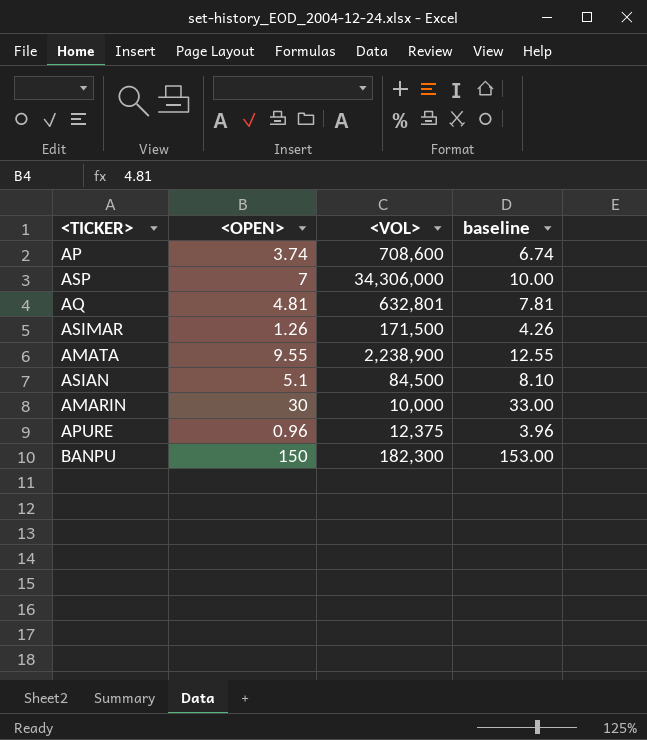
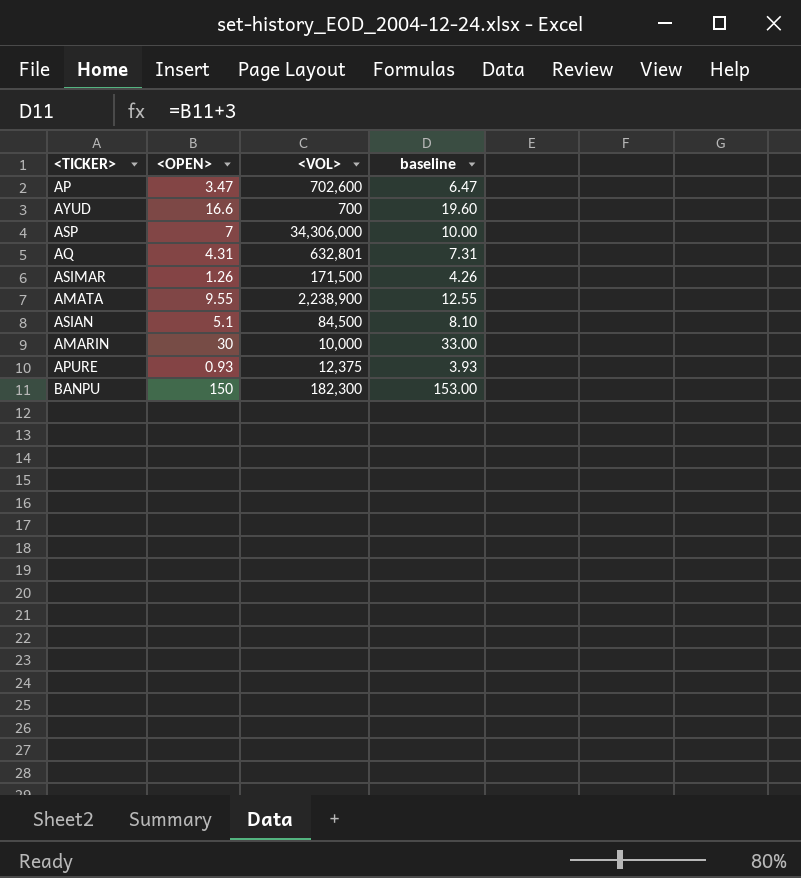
AP | <OPEN>: 3.74 -> 3.47
AP | <VOL>: 708,600 -> 702,600
AP | baseline: 6.74 -> 6.47
row AYUD: none -> 16.6 | 700 | 19.60
AQ | <OPEN>: 4.81 -> 4.31
AQ | baseline: 7.81 -> 7.31
APURE | <OPEN>: 0.96 -> 0.93
APURE | baseline: 3.96 -> 3.93

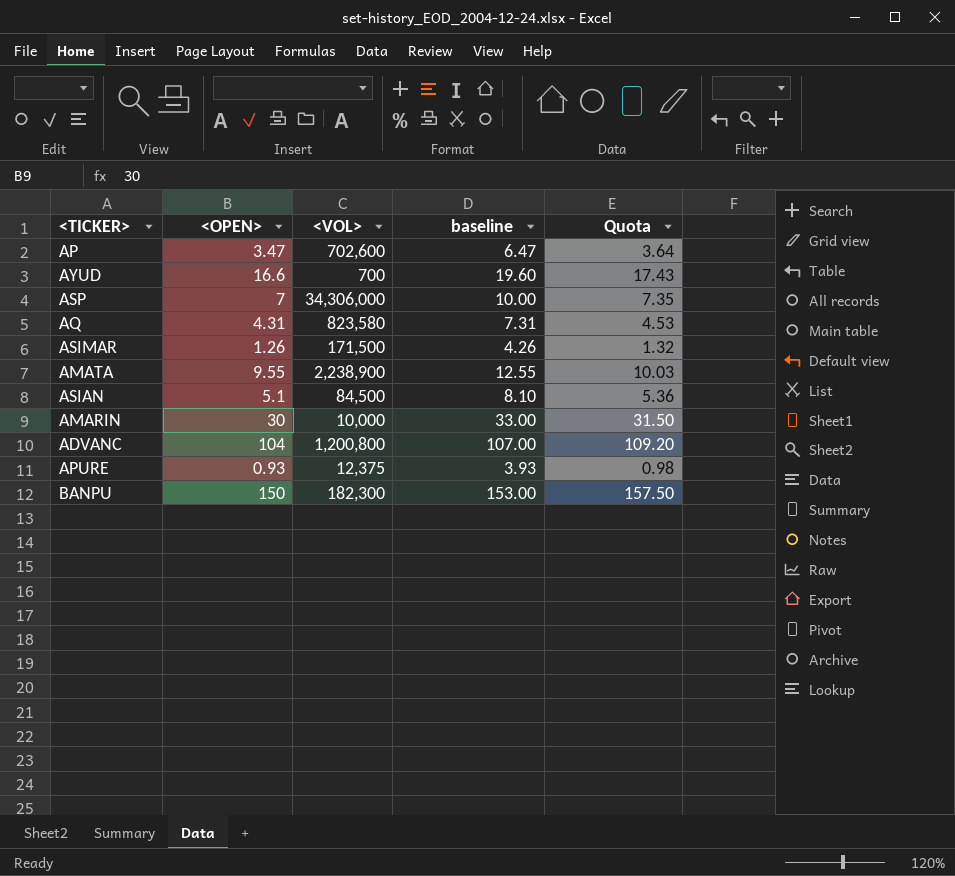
column Quota | formula: none -> [<OPEN>] * 1.05
AQ | <VOL>: 632,801 -> 823,580
row ADVANC: none -> 104 | 1,200,800 | 107.00 | 109.20

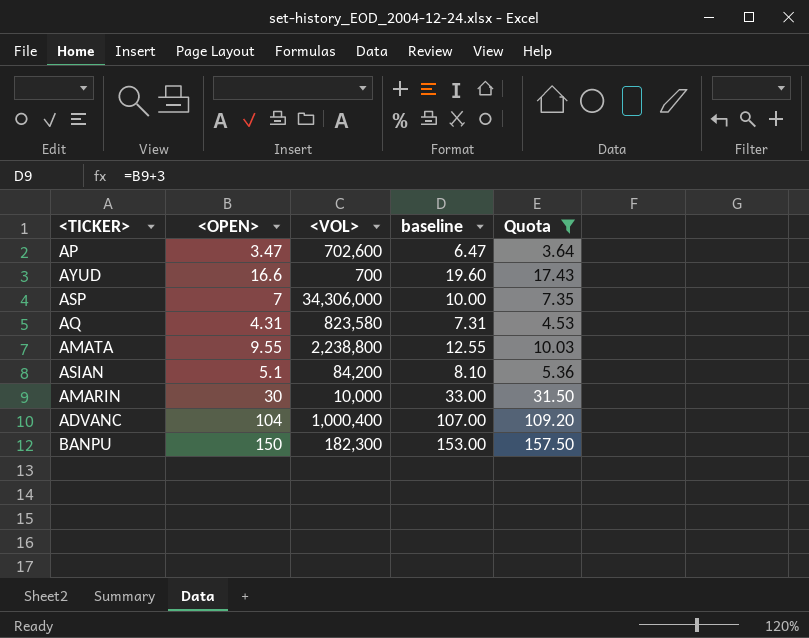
filter: none -> Quota >= 3.64
AMATA | <VOL>: 2,238,900 -> 2,238,800
ASIAN | <VOL>: 84,500 -> 84,200
ADVANC | <VOL>: 1,200,800 -> 1,000,400

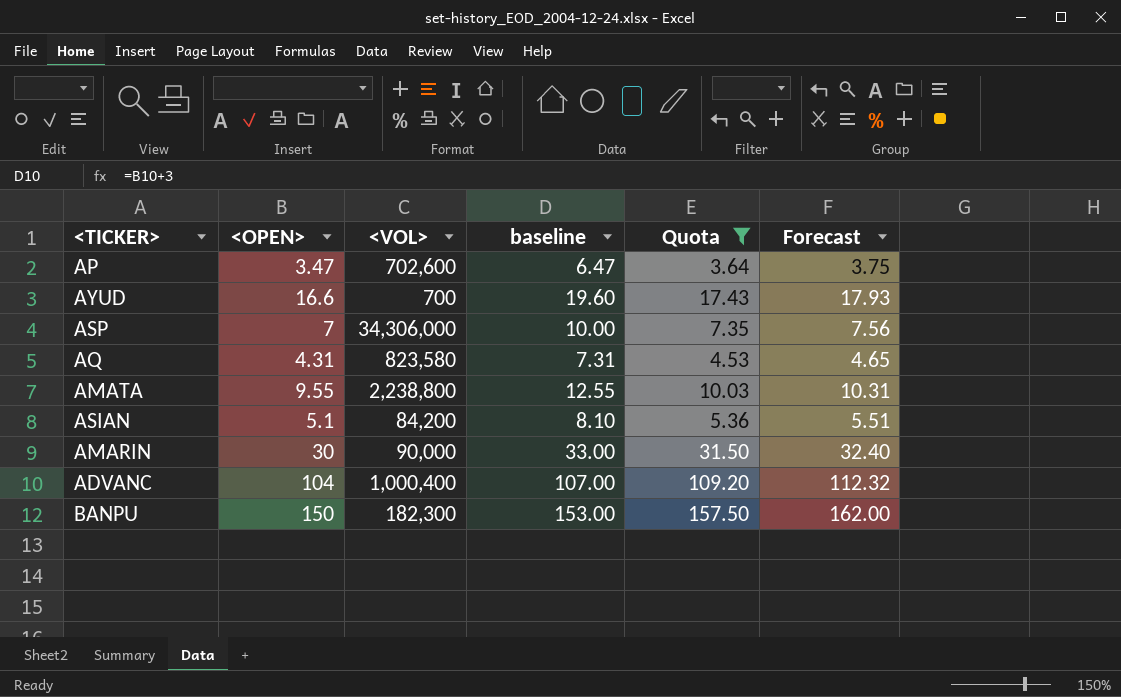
column Forecast | formula: none -> [<OPEN>] * 1.08
AMARIN | <VOL>: 10,000 -> 90,000

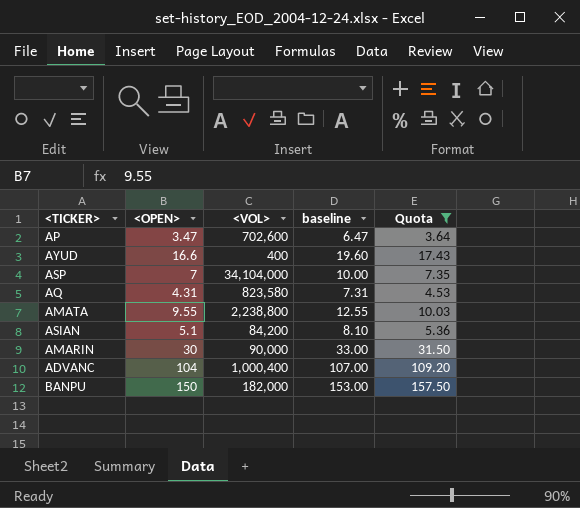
column Forecast | formula: [<OPEN>] * 1.08 -> none
AYUD | <VOL>: 700 -> 400
ASP | <VOL>: 34,306,000 -> 34,104,000
BANPU | <VOL>: 182,300 -> 182,000

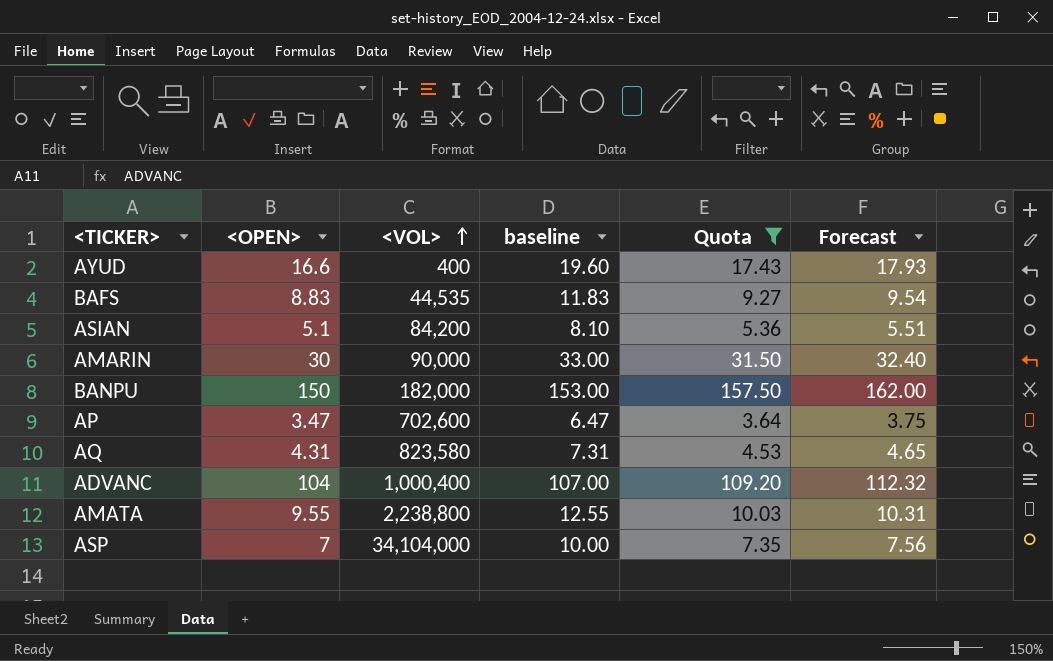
row order: none -> <VOL> ascending
column Forecast | formula: none -> [<OPEN>] * 1.08
row BAFS: none -> 8.83 | 44,535 | 11.83 | 9.27 | 9.54

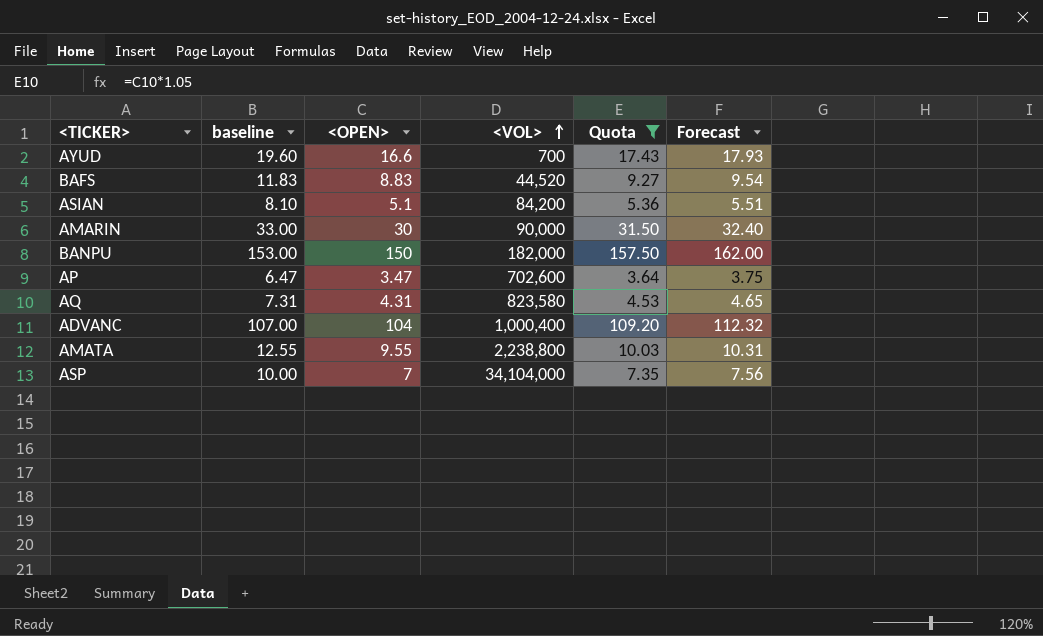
column baseline | position: 4 -> 2
AYUD | <VOL>: 400 -> 700
BAFS | <VOL>: 44,535 -> 44,520

